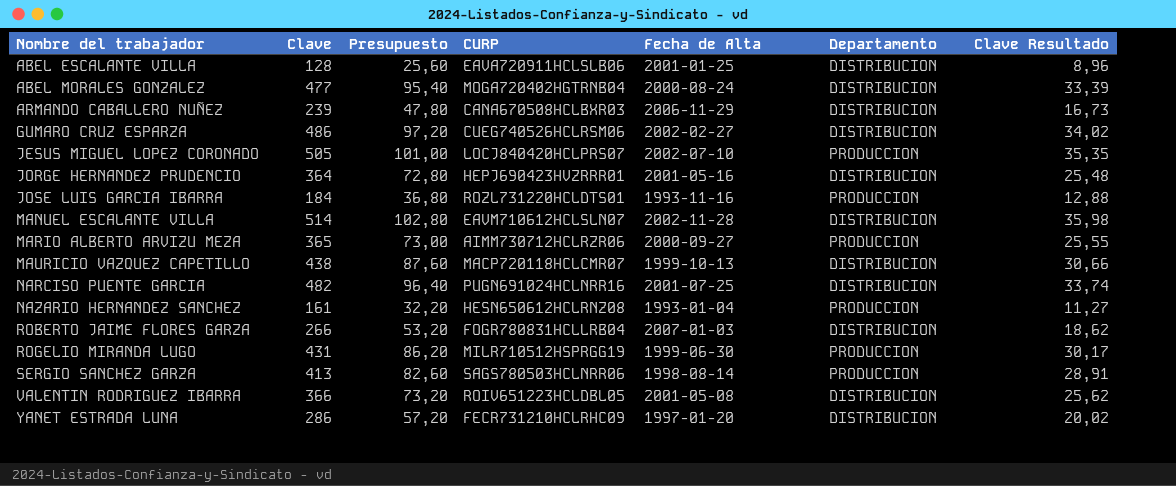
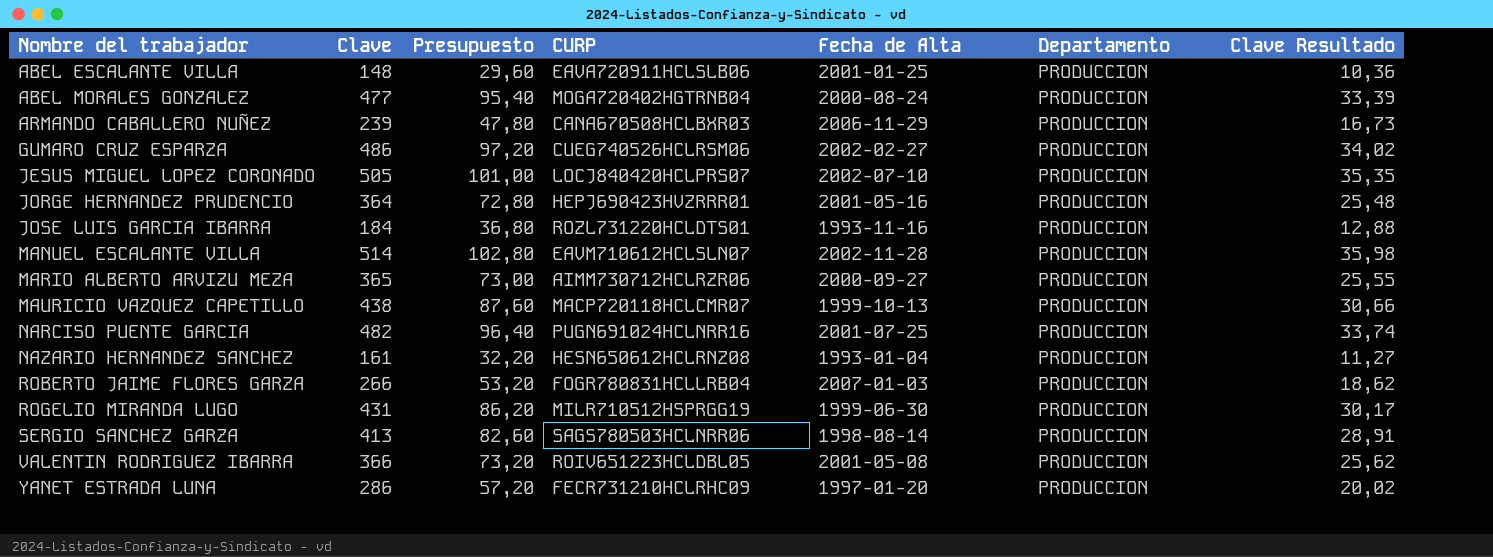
ABEL ESCALANTE VILLA | Clave: 128 -> 148
ABEL ESCALANTE VILLA | Presupuesto: 25,60 -> 29,60
ABEL ESCALANTE VILLA | Departamento: DISTRIBUCION -> PRODUCCION
ABEL ESCALANTE VILLA | Clave Resultado: 8,96 -> 10,36
ABEL MORALES GONZALEZ | Departamento: DISTRIBUCION -> PRODUCCION
ARMANDO CABALLERO NUÑEZ | Departamento: DISTRIBUCION -> PRODUCCION
GUMARO CRUZ ESPARZA | Departamento: DISTRIBUCION -> PRODUCCION
JORGE HERNANDEZ PRUDENCIO | Departamento: DISTRIBUCION -> PRODUCCION
MANUEL ESCALANTE VILLA | Departamento: DISTRIBUCION -> PRODUCCION
MAURICIO VAZQUEZ CAPETILLO | Departamento: DISTRIBUCION -> PRODUCCION
NARCISO PUENTE GARCIA | Departamento: DISTRIBUCION -> PRODUCCION
ROBERTO JAIME FLORES GARZA | Departamento: DISTRIBUCION -> PRODUCCION
VALENTIN RODRIGUEZ IBARRA | Departamento: DISTRIBUCION -> PRODUCCION
YANET ESTRADA LUNA | Departamento: DISTRIBUCION -> PRODUCCION

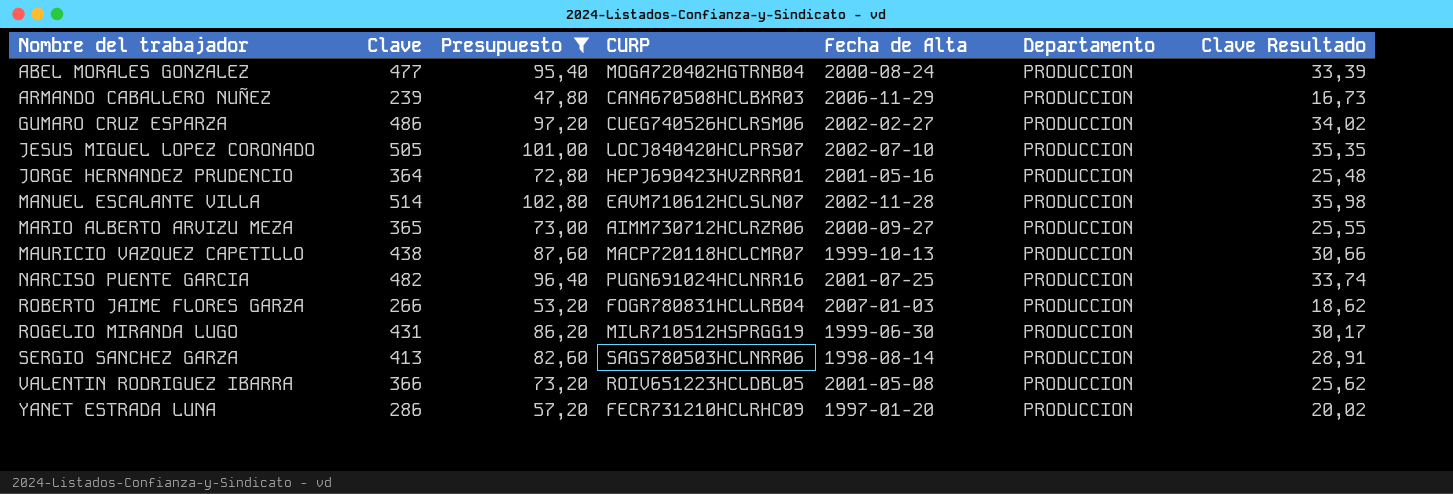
filter: none -> Presupuesto >= 47,80

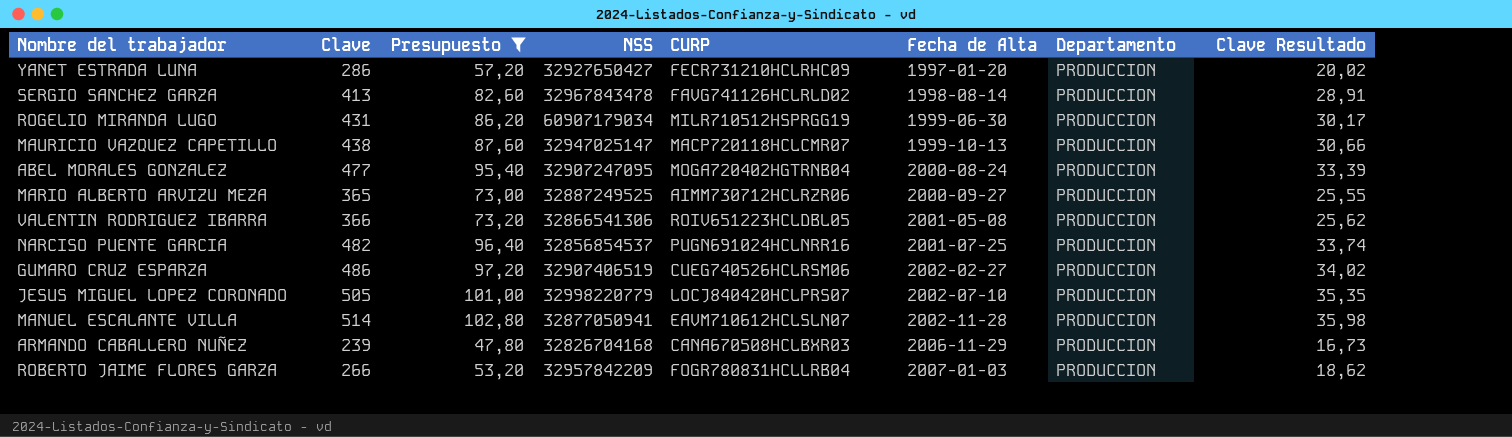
row order: Nombre del trabajador ascending -> Fecha de Alta ascending
column NSS | position: none -> 4
row JORGE HERNANDEZ PRUDENCIO: 364 | 72,80 | HEPJ690423HVZRRR01 | 2001-05-16 | PRODUCCION | 25,48 -> none
SERGIO SANCHEZ GARZA | CURP: SAGS780503HCLNRR06 -> FAVG741126HCLRLD02

